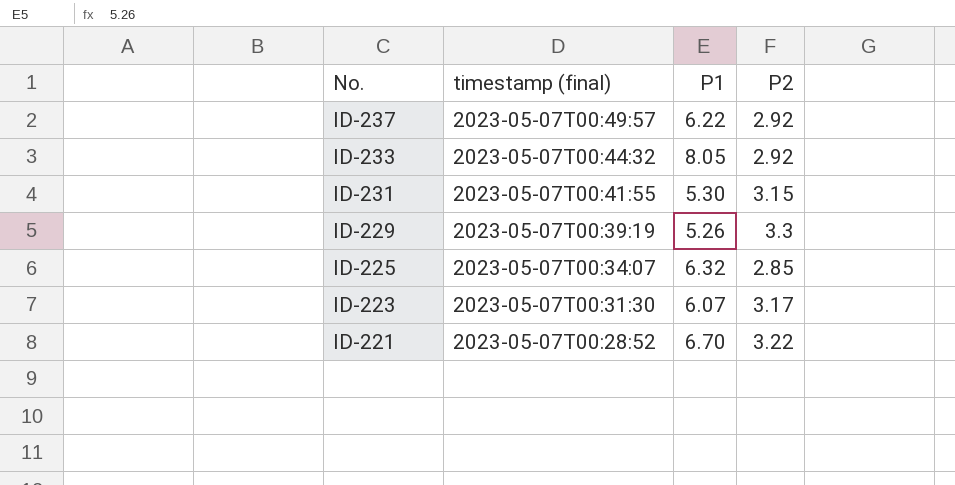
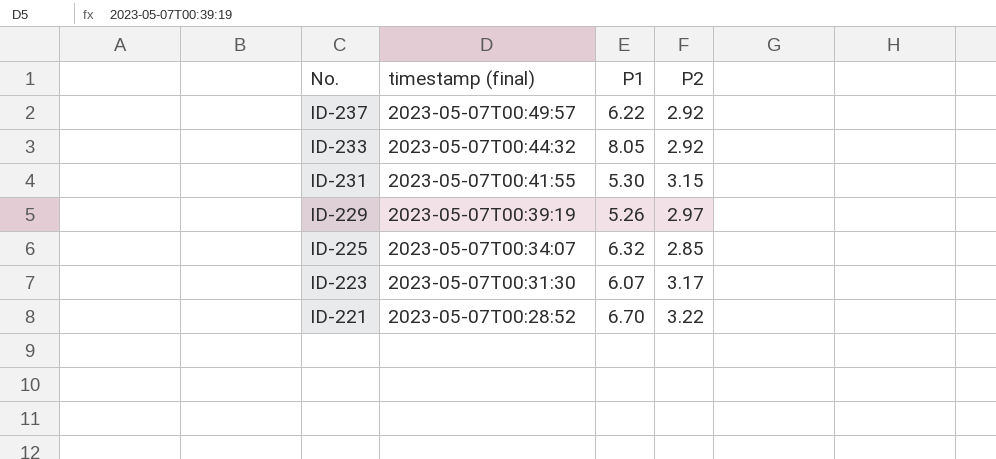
ID-229 | P2: 3.3 -> 2.97

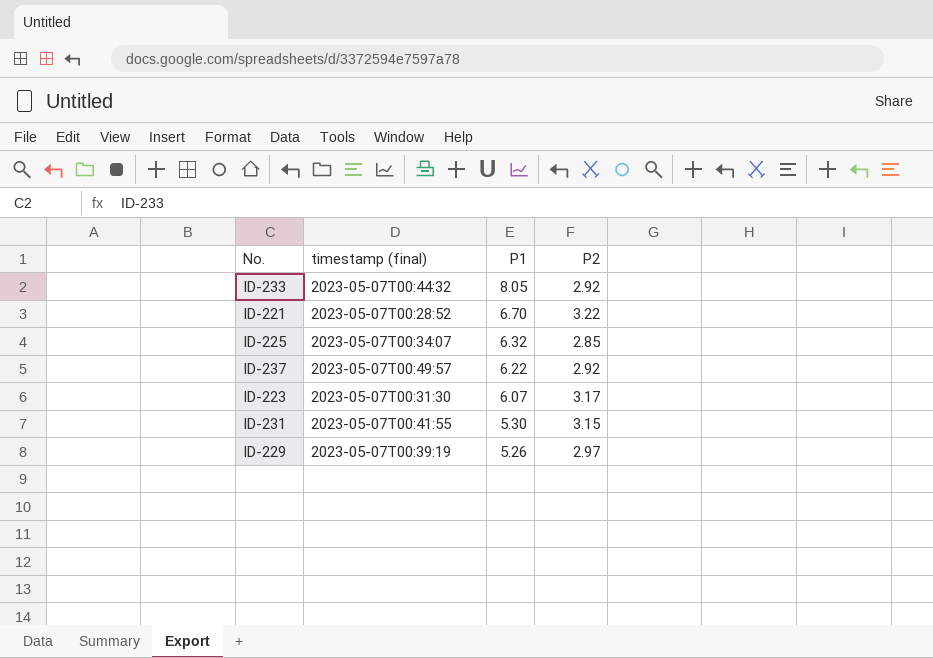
row order: No. descending -> P1 descending

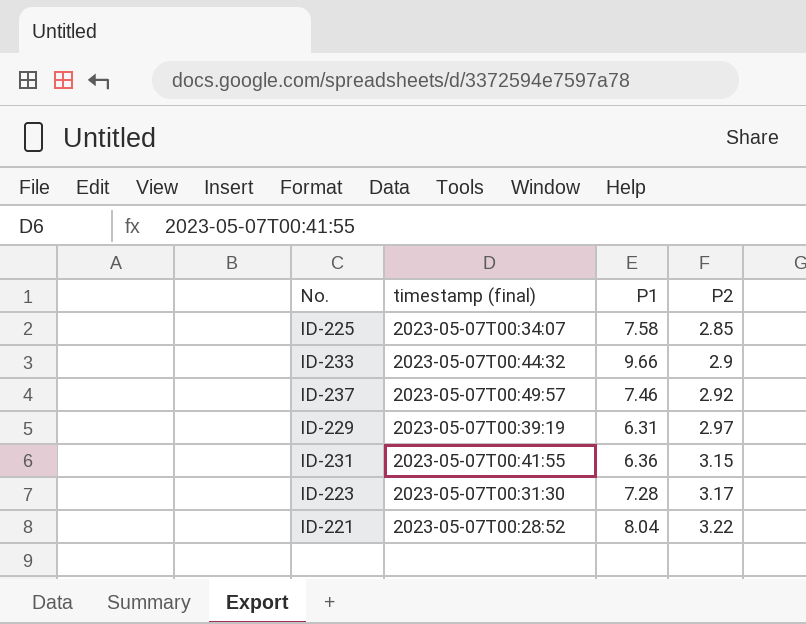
row order: P1 descending -> P2 ascending
ID-225 | P1: 6.32 -> 7.58
ID-233 | P1: 8.05 -> 9.66
ID-233 | P2: 2.92 -> 2.9
ID-237 | P1: 6.22 -> 7.46
ID-229 | P1: 5.26 -> 6.31
ID-231 | P1: 5.30 -> 6.36
ID-223 | P1: 6.07 -> 7.28
ID-221 | P1: 6.70 -> 8.04

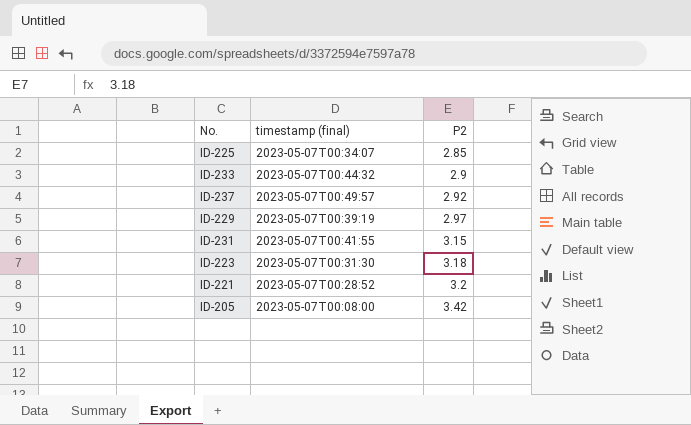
column P1 | position: 3 -> none
ID-223 | P2: 3.17 -> 3.18
ID-221 | P2: 3.22 -> 3.2
row ID-205: none -> 2023-05-07T00:08:00 | 3.42

